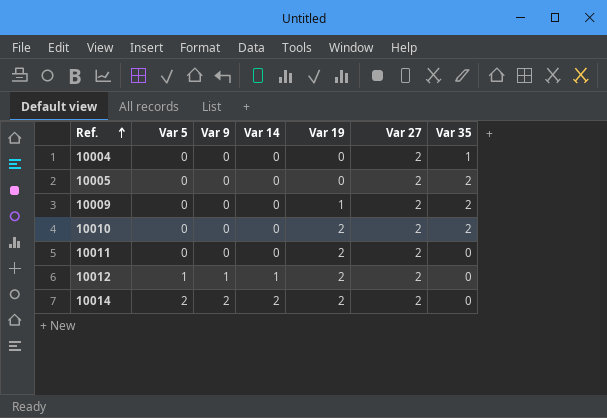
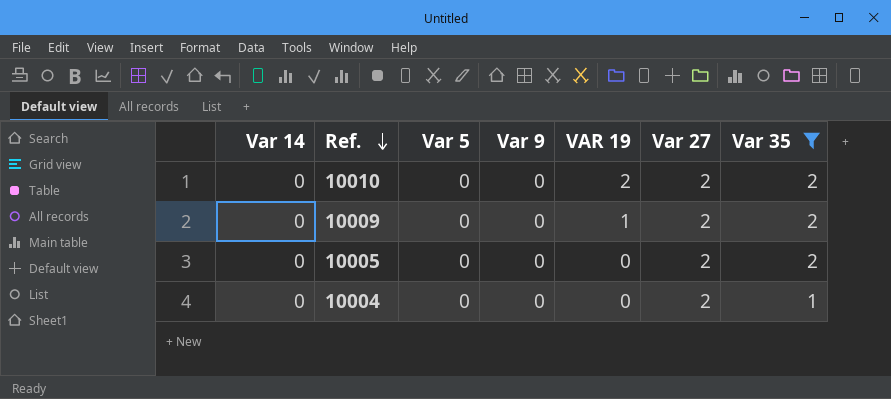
filter: none -> Var 35 != 0
row order: Ref. ascending -> Ref. descending
column Var 14 | position: 4 -> 1
column name: Var 19 -> VAR 19

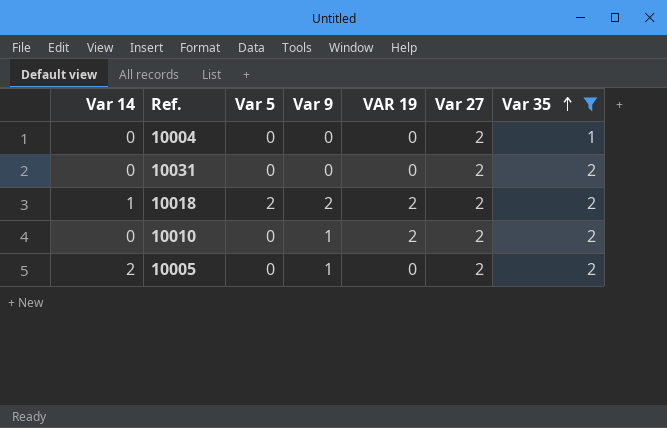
row order: Ref. descending -> Var 35 ascending
row 10009: 0 | 0 | 0 | 1 | 2 | 2 -> none
row 10031: none -> 0 | 0 | 0 | 0 | 2 | 2
row 10018: none -> 1 | 2 | 2 | 2 | 2 | 2
10010 | Var 9: 0 -> 1
10005 | Var 14: 0 -> 2
10005 | Var 9: 0 -> 1

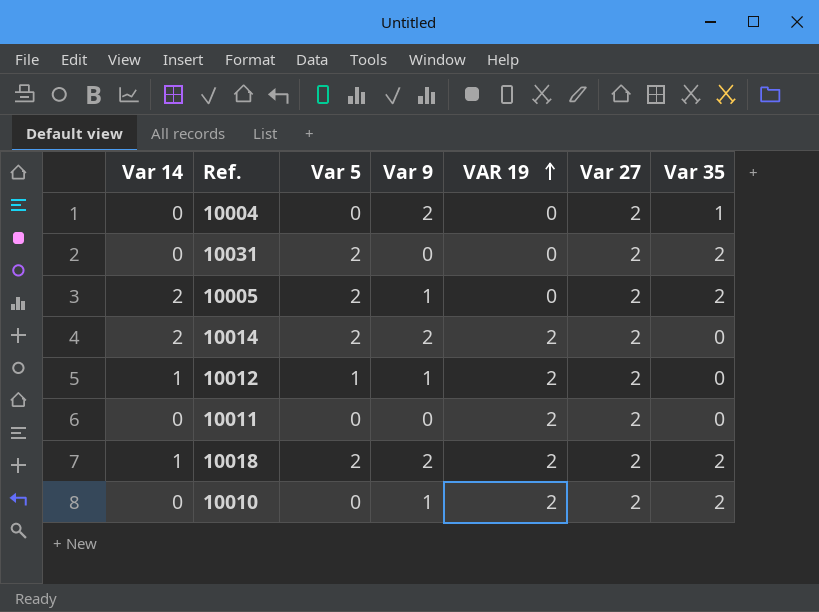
filter: Var 35 != 0 -> none
row order: Var 35 ascending -> VAR 19 ascending
10004 | Var 9: 0 -> 2
10031 | Var 5: 0 -> 2
10005 | Var 5: 0 -> 2

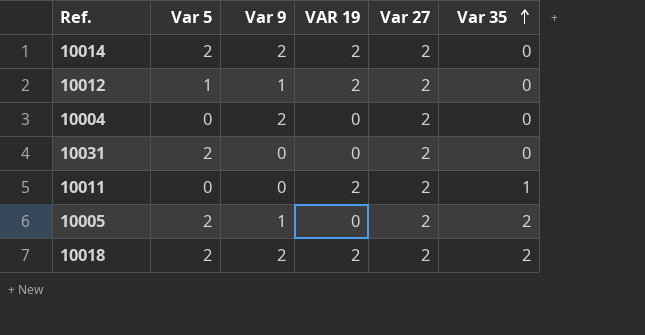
row order: VAR 19 ascending -> Var 35 ascending
column Var 14 | position: 1 -> none
row 10010: 0 | 0 | 1 | 2 | 2 | 2 -> none
10004 | Var 35: 1 -> 0
10031 | Var 35: 2 -> 0
10011 | Var 35: 0 -> 1

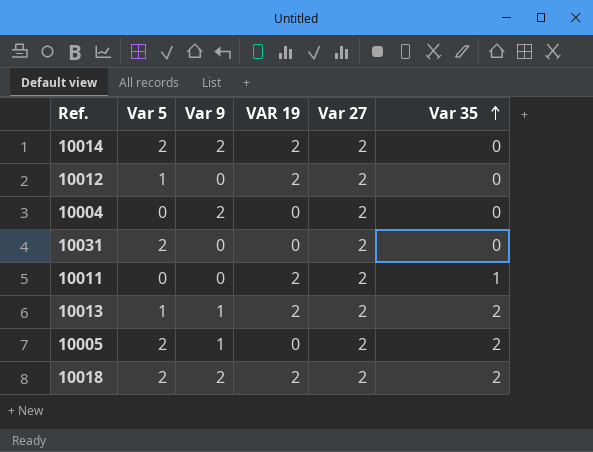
10012 | Var 9: 1 -> 0
row 10013: none -> 1 | 1 | 2 | 2 | 2

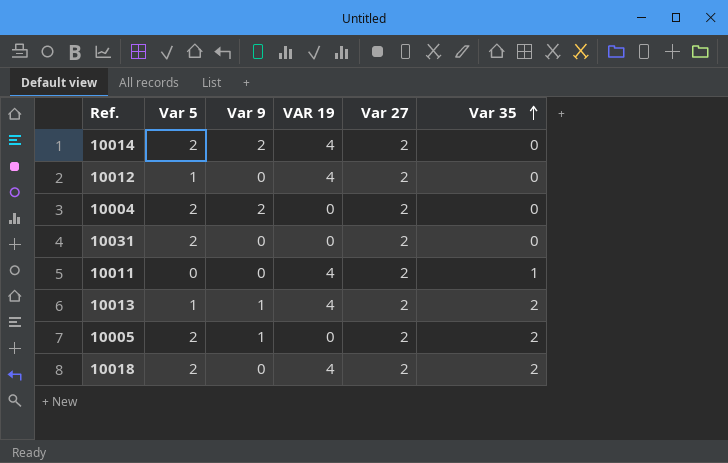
10014 | VAR 19: 2 -> 4
10012 | VAR 19: 2 -> 4
10004 | Var 5: 0 -> 2
10011 | VAR 19: 2 -> 4
10013 | VAR 19: 2 -> 4
10018 | Var 9: 2 -> 0
10018 | VAR 19: 2 -> 4

